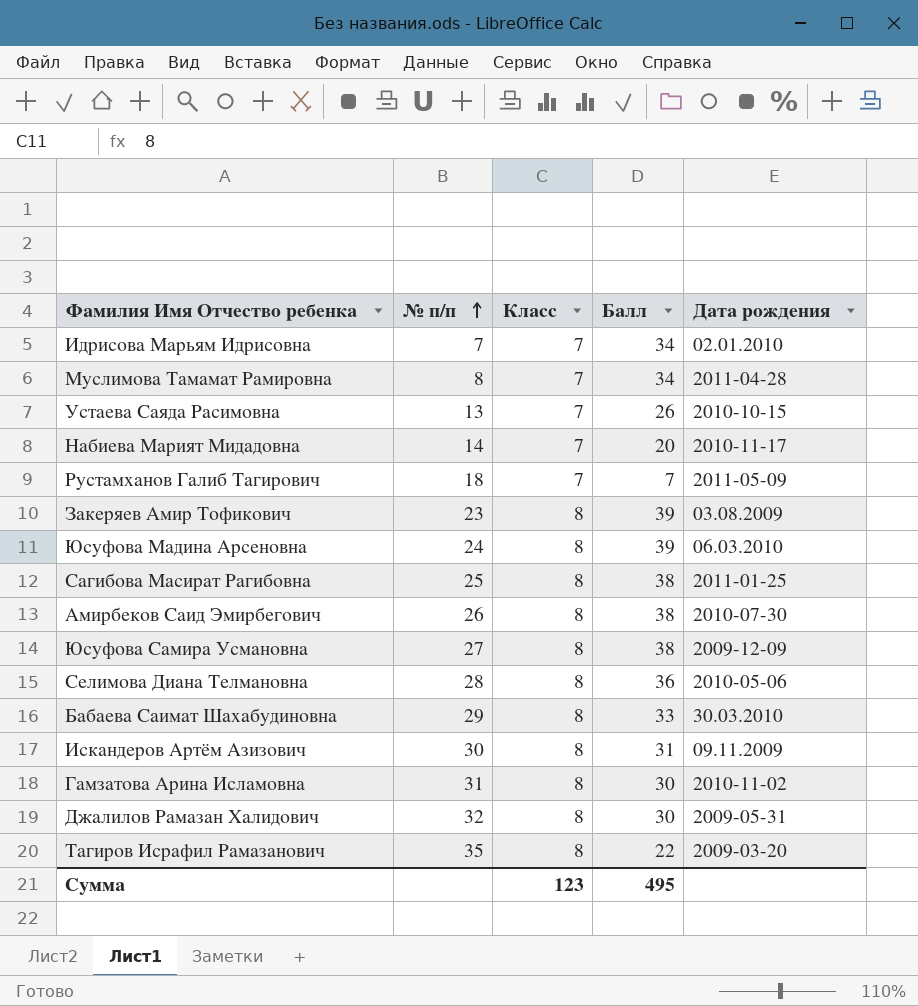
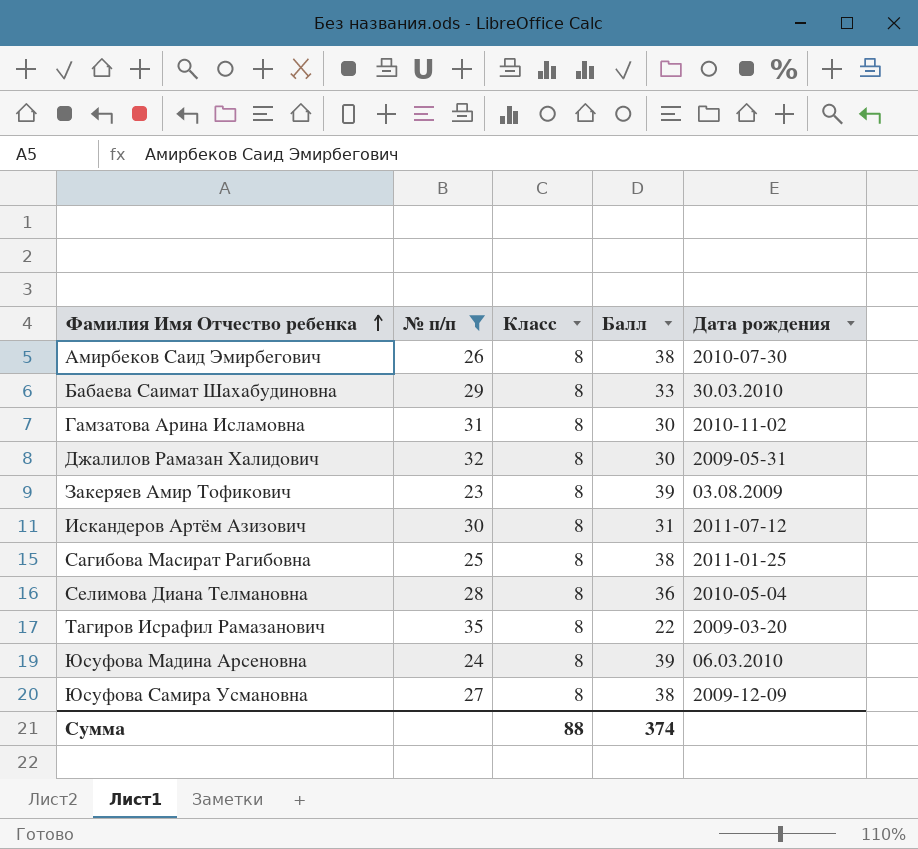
filter: none -> № п/п >= 23
row order: № п/п ascending -> Фамилия Имя Отчество ребенка ascending
Искандеров Артём Азизович | Дата рождения: 09.11.2009 -> 2011-07-12
Селимова Диана Телмановна | Дата рождения: 2010-05-06 -> 2010-05-04
Сумма | Класс: 123 -> 88
Сумма | Балл: 495 -> 374

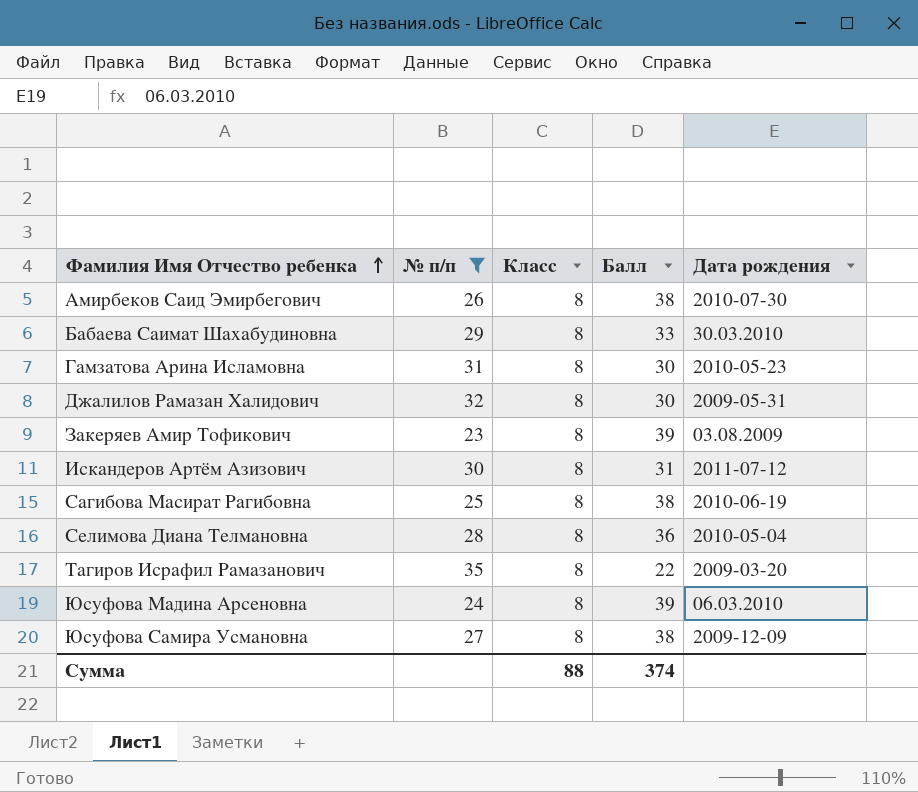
Гамзатова Арина Исламовна | Дата рождения: 2010-11-02 -> 2010-05-23
Сагибова Масират Рагибовна | Дата рождения: 2011-01-25 -> 2010-06-19

